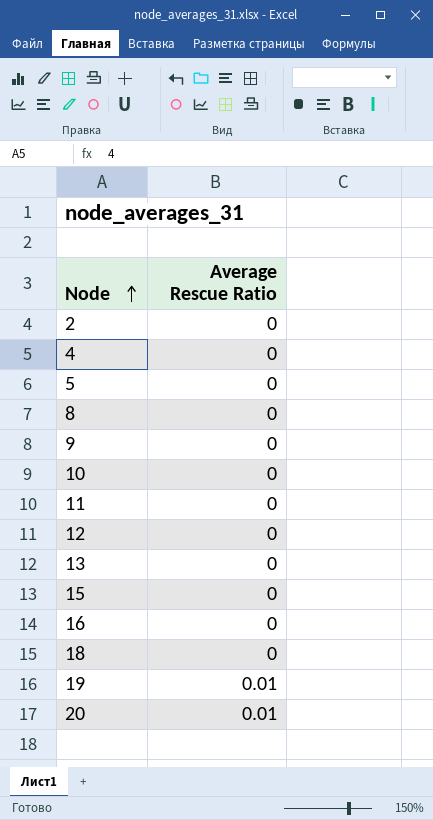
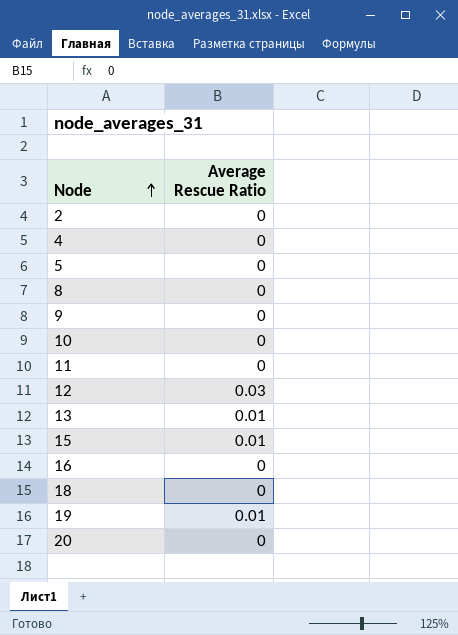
12 | Average Rescue Ratio: 0 -> 0.03
13 | Average Rescue Ratio: 0 -> 0.01
15 | Average Rescue Ratio: 0 -> 0.01
20 | Average Rescue Ratio: 0.01 -> 0

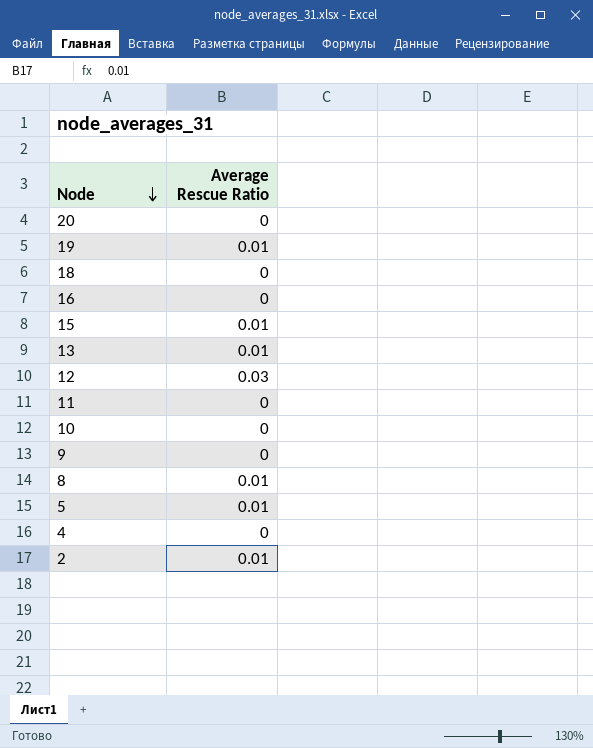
row order: Node ascending -> Node descending
8 | Average Rescue Ratio: 0 -> 0.01
5 | Average Rescue Ratio: 0 -> 0.01
2 | Average Rescue Ratio: 0 -> 0.01

